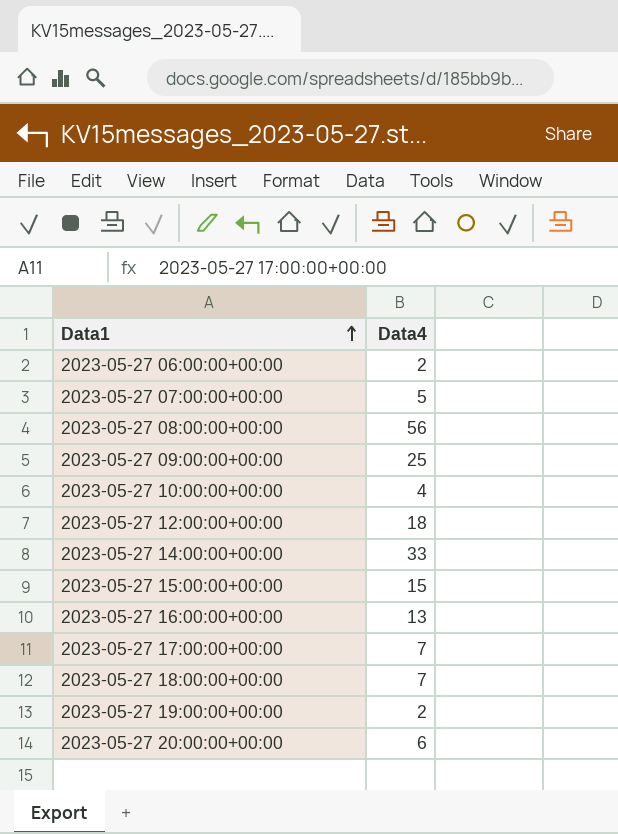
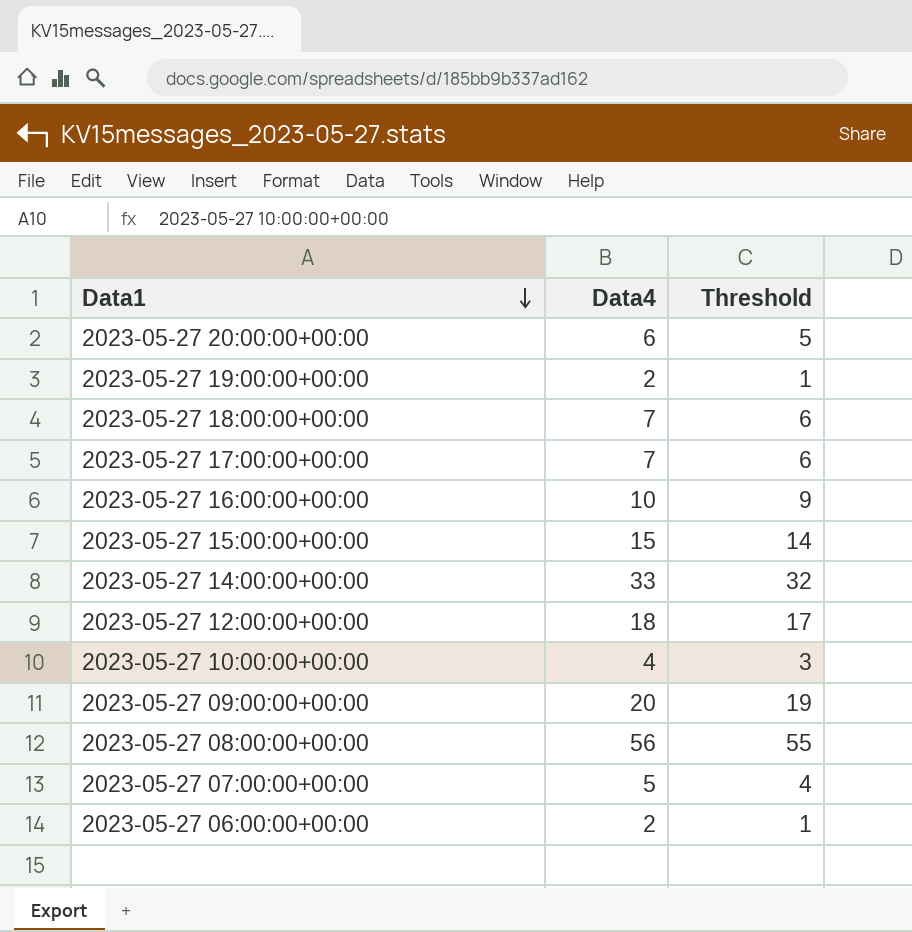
row order: Data1 ascending -> Data1 descending
column Threshold | formula: none -> [Data4] - 1
2023-05-27 16:00:00+00:00 | Data4: 13 -> 10
2023-05-27 09:00:00+00:00 | Data4: 25 -> 20

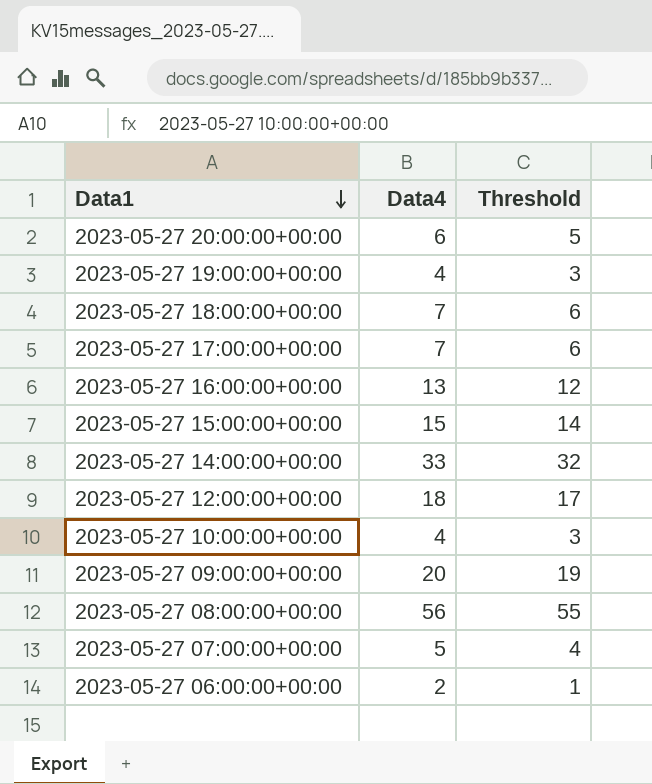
2023-05-27 19:00:00+00:00 | Data4: 2 -> 4
2023-05-27 19:00:00+00:00 | Threshold: 1 -> 3
2023-05-27 16:00:00+00:00 | Data4: 10 -> 13
2023-05-27 16:00:00+00:00 | Threshold: 9 -> 12

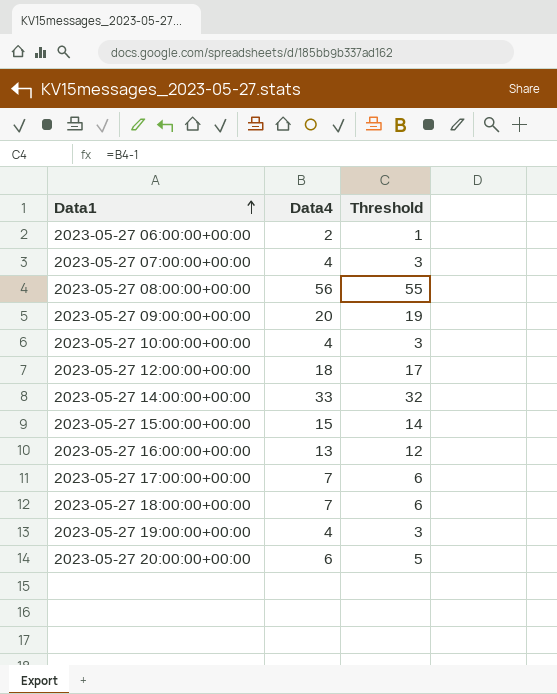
row order: Data1 descending -> Data1 ascending
2023-05-27 07:00:00+00:00 | Data4: 5 -> 4
2023-05-27 07:00:00+00:00 | Threshold: 4 -> 3

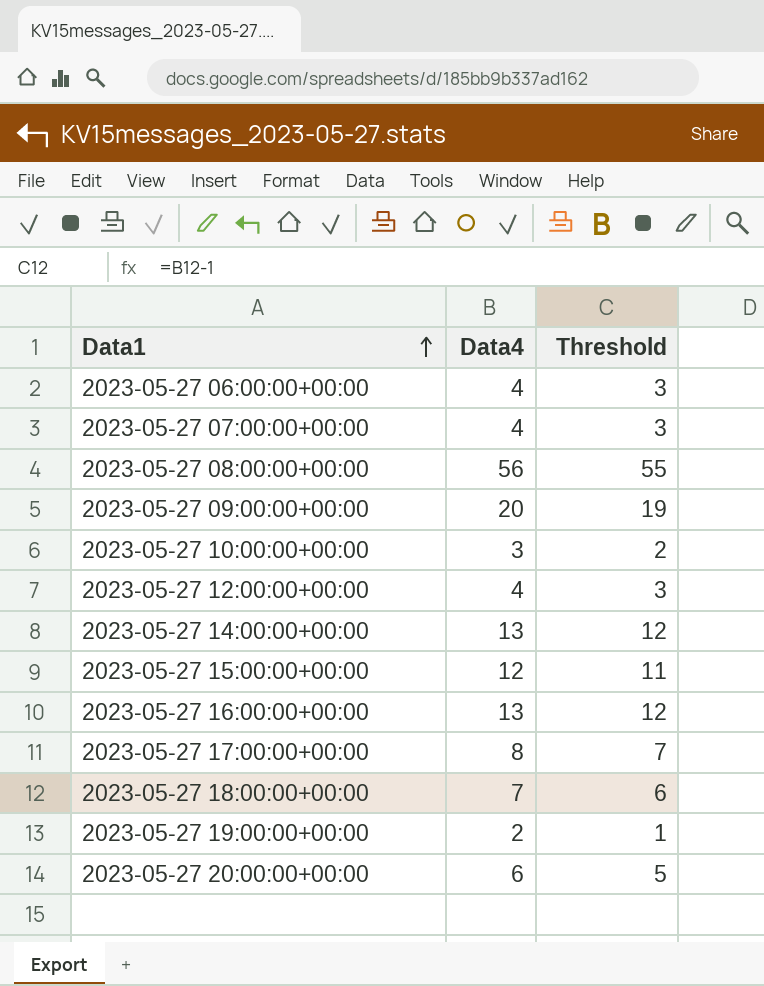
2023-05-27 06:00:00+00:00 | Data4: 2 -> 4
2023-05-27 06:00:00+00:00 | Threshold: 1 -> 3
2023-05-27 10:00:00+00:00 | Data4: 4 -> 3
2023-05-27 10:00:00+00:00 | Threshold: 3 -> 2
2023-05-27 12:00:00+00:00 | Data4: 18 -> 4
2023-05-27 12:00:00+00:00 | Threshold: 17 -> 3
2023-05-27 14:00:00+00:00 | Data4: 33 -> 13
2023-05-27 14:00:00+00:00 | Threshold: 32 -> 12
2023-05-27 15:00:00+00:00 | Data4: 15 -> 12
2023-05-27 15:00:00+00:00 | Threshold: 14 -> 11
2023-05-27 17:00:00+00:00 | Data4: 7 -> 8
2023-05-27 17:00:00+00:00 | Threshold: 6 -> 7
2023-05-27 19:00:00+00:00 | Data4: 4 -> 2
2023-05-27 19:00:00+00:00 | Threshold: 3 -> 1

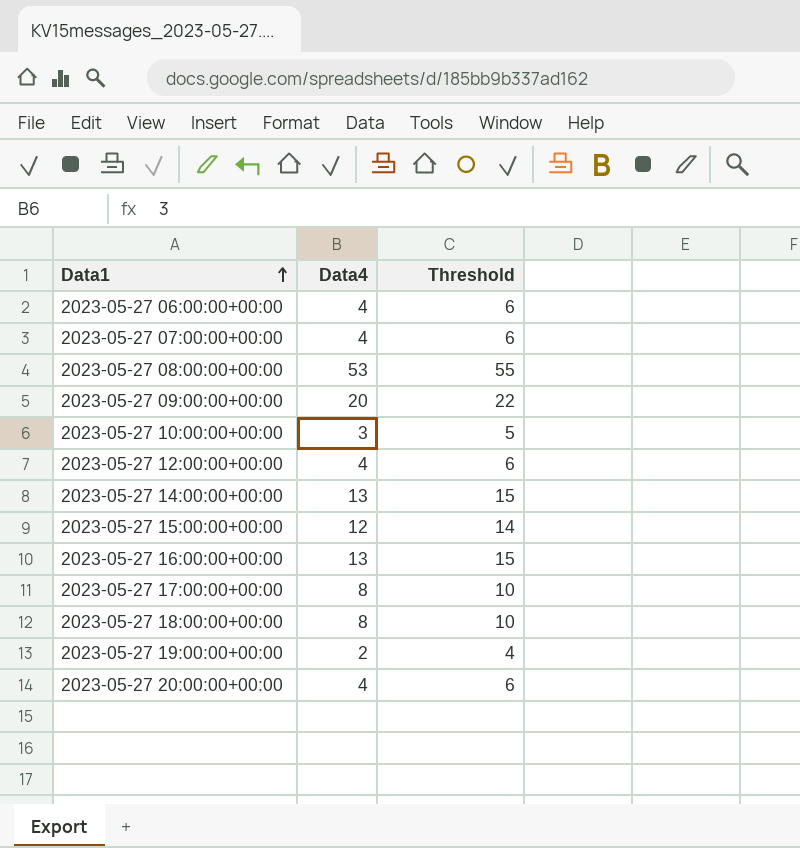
column Threshold | formula: [Data4] - 1 -> [Data4] + 2
2023-05-27 08:00:00+00:00 | Data4: 56 -> 53
2023-05-27 18:00:00+00:00 | Data4: 7 -> 8
2023-05-27 20:00:00+00:00 | Data4: 6 -> 4

